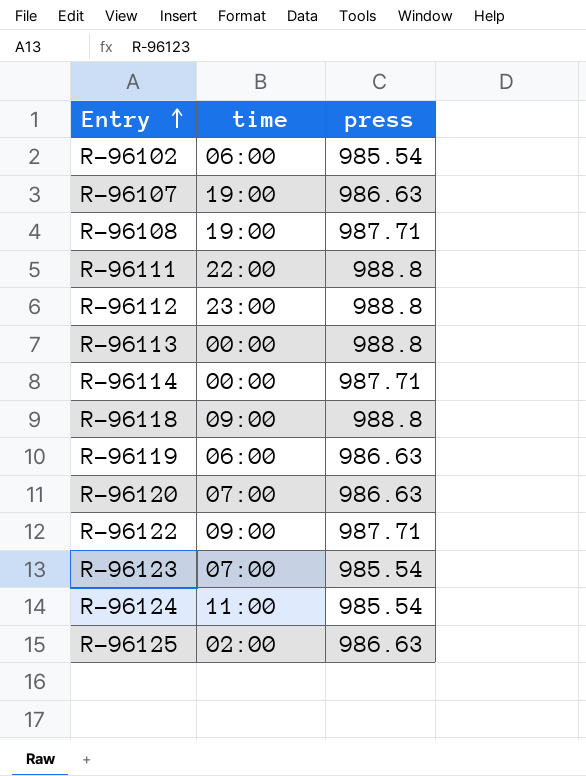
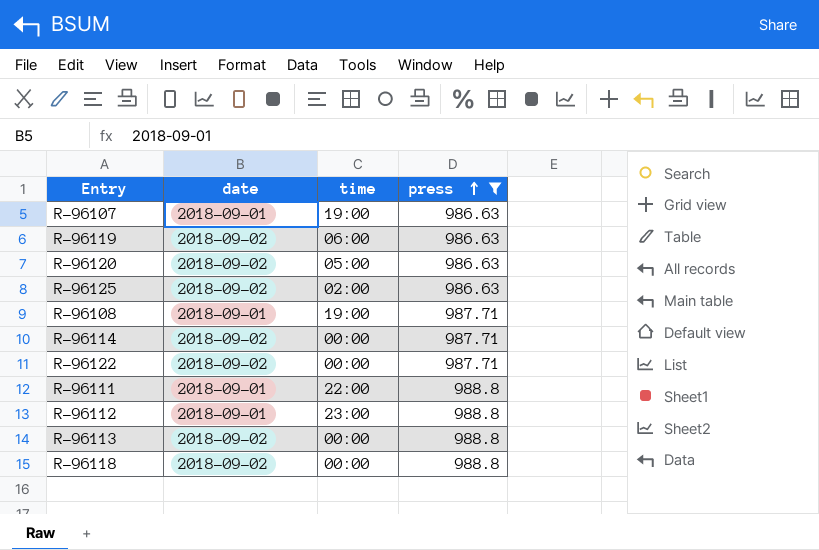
filter: none -> press != 985.54
row order: Entry ascending -> press ascending
column date | position: none -> 2
R-96120 | time: 07:00 -> 05:00
R-96122 | time: 09:00 -> 00:00
R-96118 | time: 09:00 -> 00:00

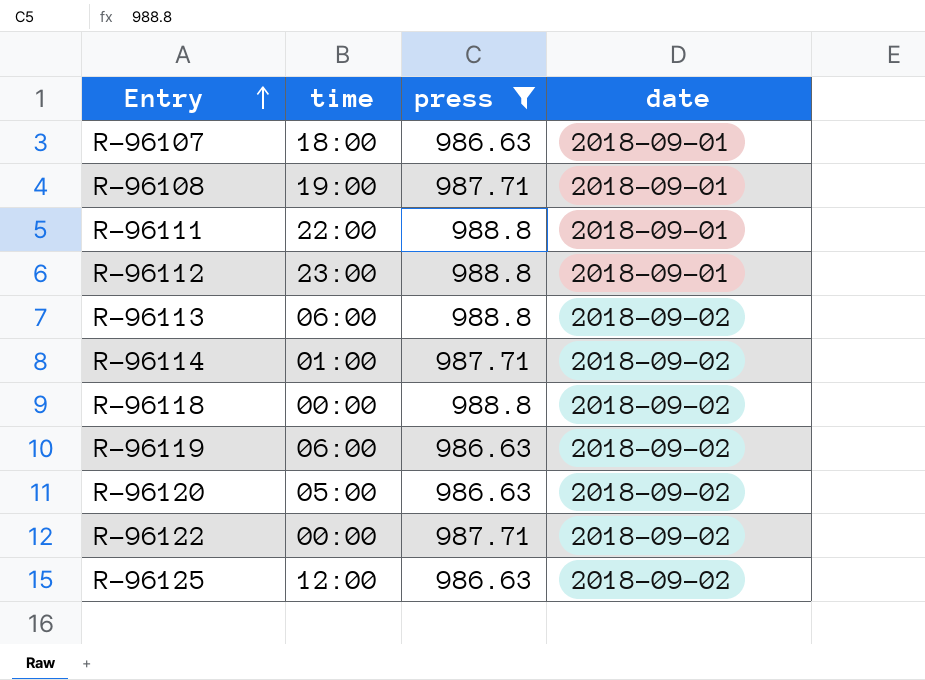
row order: press ascending -> Entry ascending
column date | position: 2 -> 4
R-96107 | time: 19:00 -> 18:00
R-96113 | time: 00:00 -> 06:00
R-96114 | time: 00:00 -> 01:00
R-96125 | time: 02:00 -> 12:00

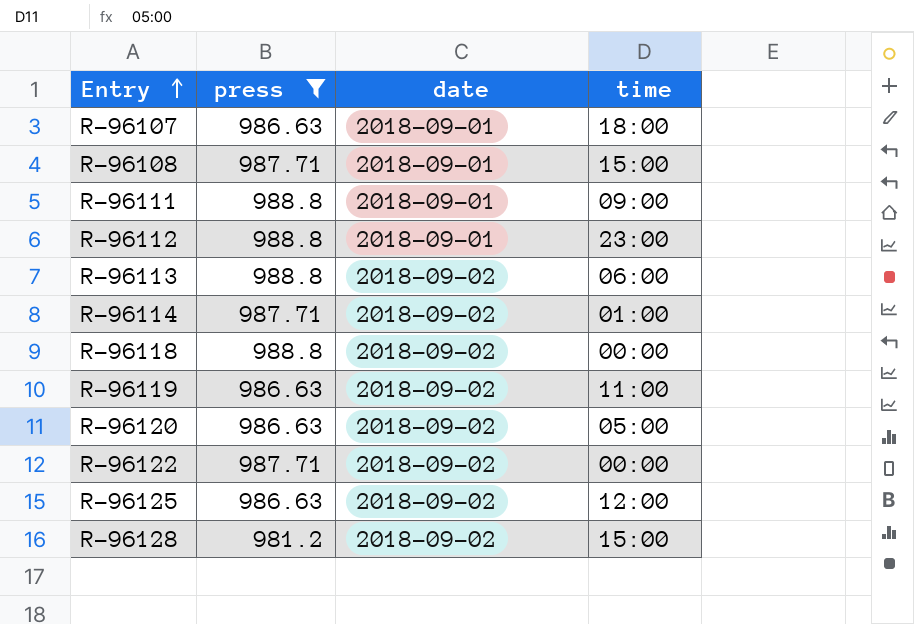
column time | position: 2 -> 4
R-96108 | time: 19:00 -> 15:00
R-96111 | time: 22:00 -> 09:00
R-96119 | time: 06:00 -> 11:00
row R-96128: none -> 981.2 | 2018-09-02 | 15:00

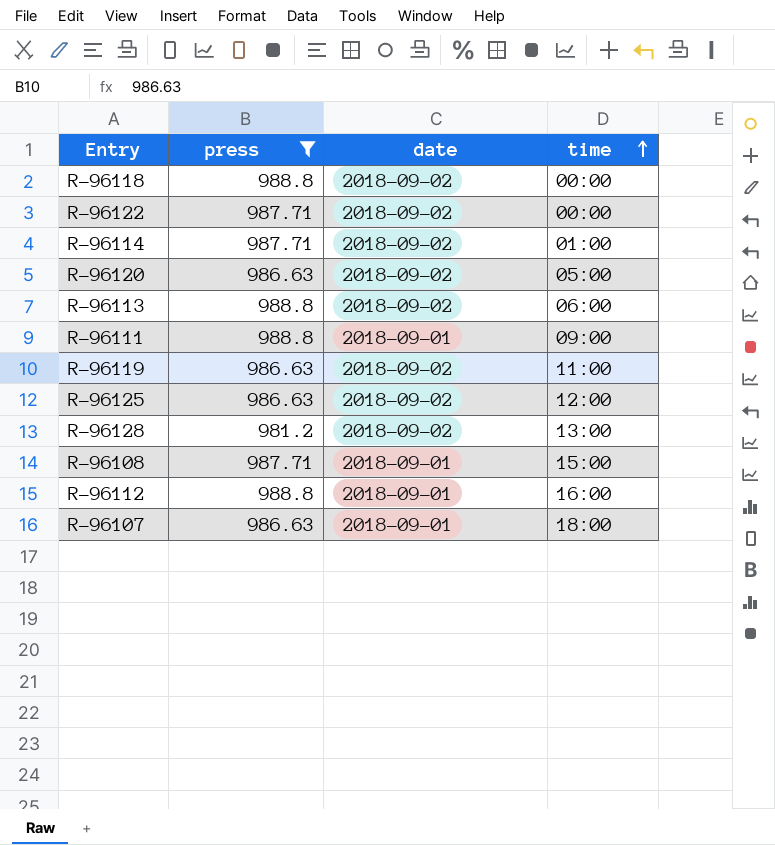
row order: Entry ascending -> time ascending
R-96128 | time: 15:00 -> 13:00
R-96112 | time: 23:00 -> 16:00

